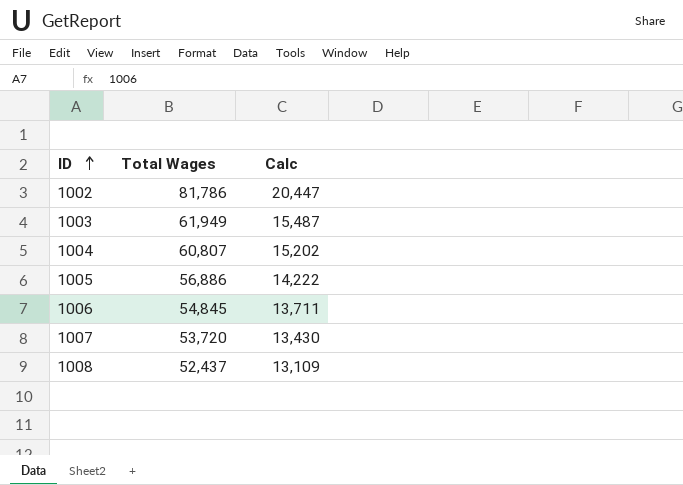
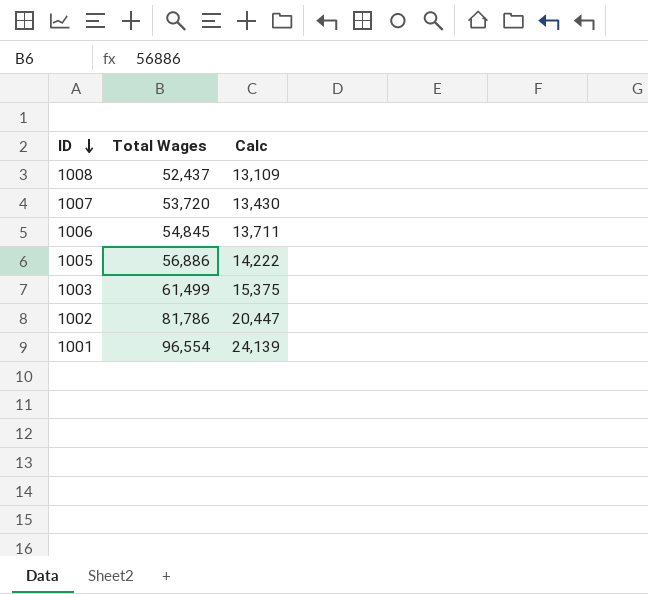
row order: ID ascending -> ID descending
row 1004: 60,807 | 15,202 -> none
1003 | Total Wages: 61,949 -> 61,499
1003 | Calc: 15,487 -> 15,375
row 1001: none -> 96,554 | 24,139

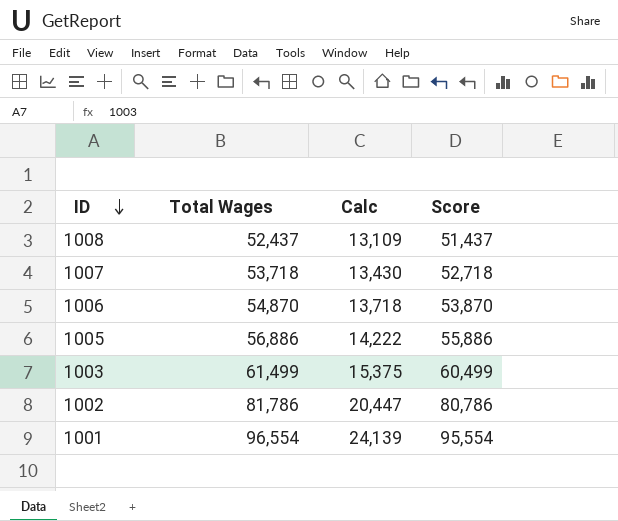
column Score | formula: none -> [Total Wages] - 1000
1007 | Total Wages: 53,720 -> 53,718
1006 | Total Wages: 54,845 -> 54,870
1006 | Calc: 13,711 -> 13,718

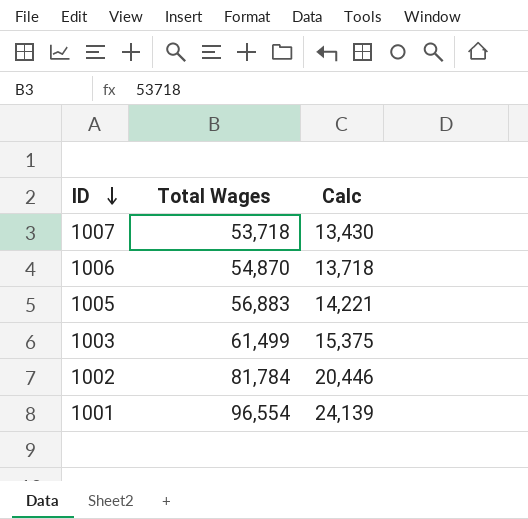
column Score | formula: [Total Wages] - 1000 -> none
row 1008: 52,437 | 13,109 | 51,437 -> none
1005 | Total Wages: 56,886 -> 56,883
1005 | Calc: 14,222 -> 14,221
1002 | Total Wages: 81,786 -> 81,784
1002 | Calc: 20,447 -> 20,446

